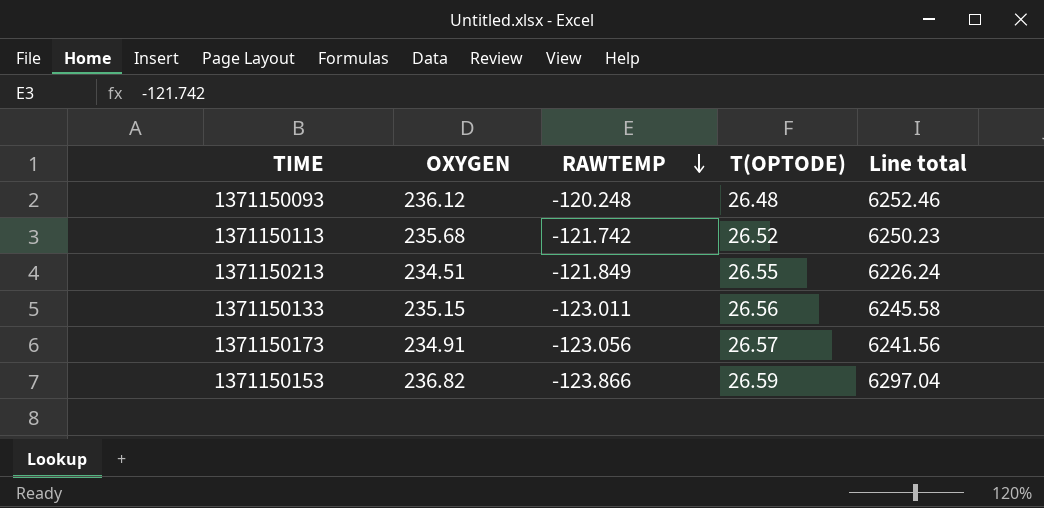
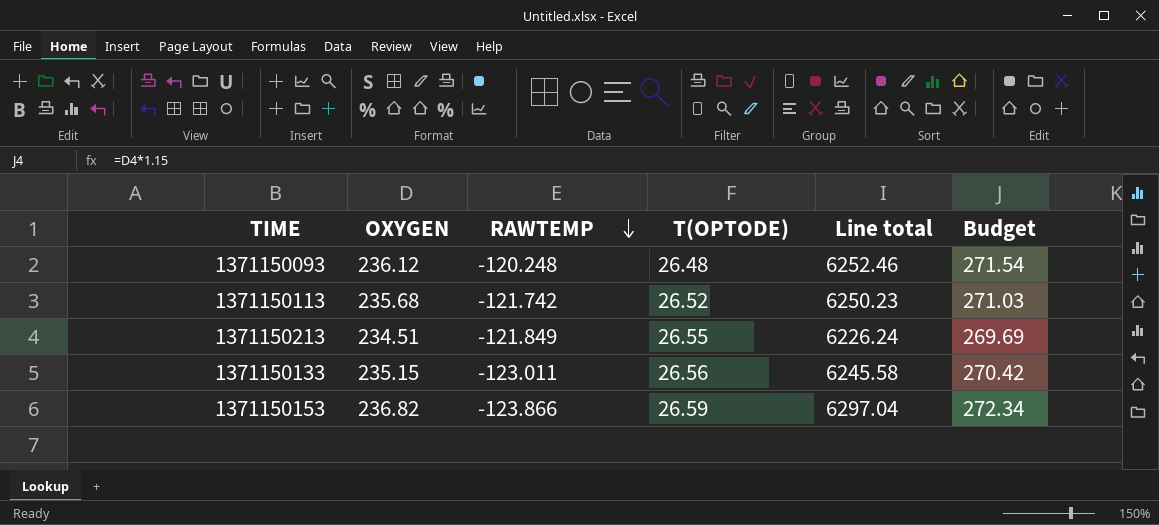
column Budget | formula: none -> [OXYGEN] * 1.15
row 1371150173: 234.91 | -123.056 | 26.57 | 6241.56 -> none

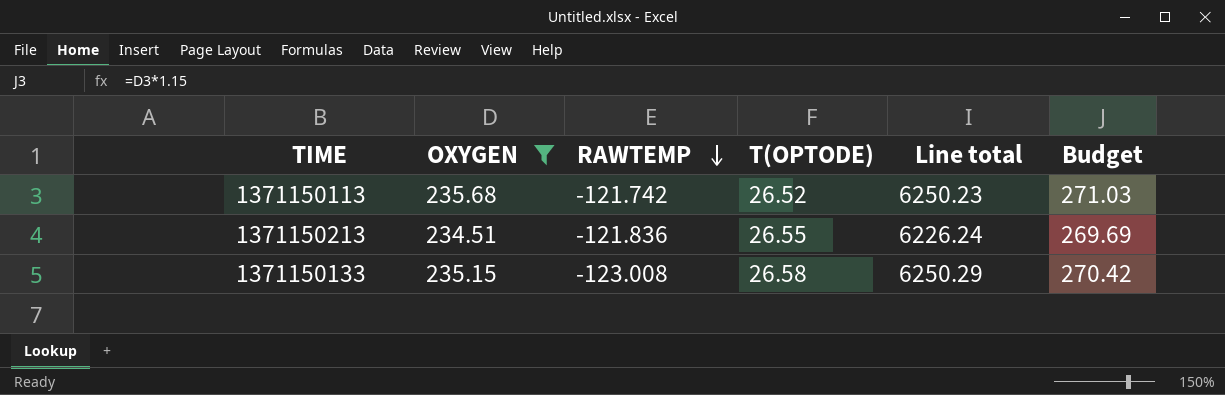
filter: none -> OXYGEN <= 235.68
1371150213 | RAWTEMP: -121.849 -> -121.836
1371150133 | RAWTEMP: -123.011 -> -123.008
1371150133 | T(OPTODE): 26.56 -> 26.58
1371150133 | Line total: 6245.58 -> 6250.29

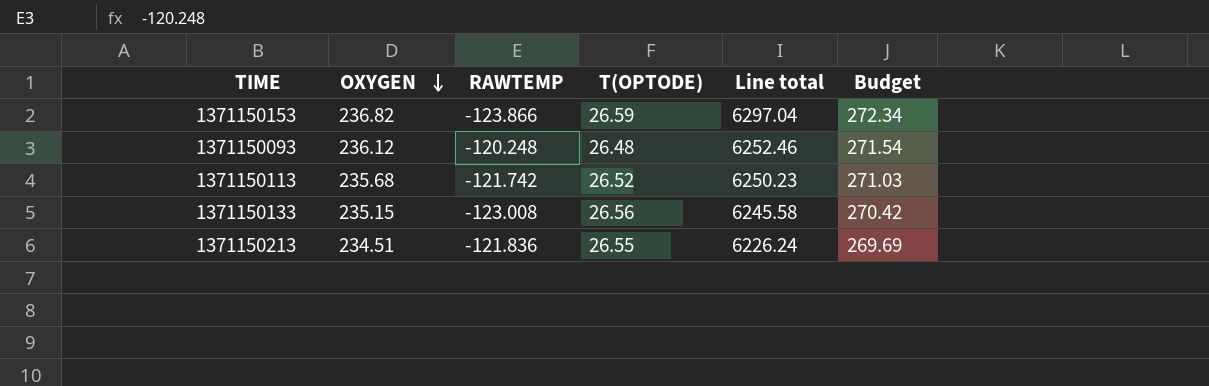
filter: OXYGEN <= 235.68 -> none
row order: RAWTEMP descending -> OXYGEN descending
1371150133 | T(OPTODE): 26.58 -> 26.56
1371150133 | Line total: 6250.29 -> 6245.58

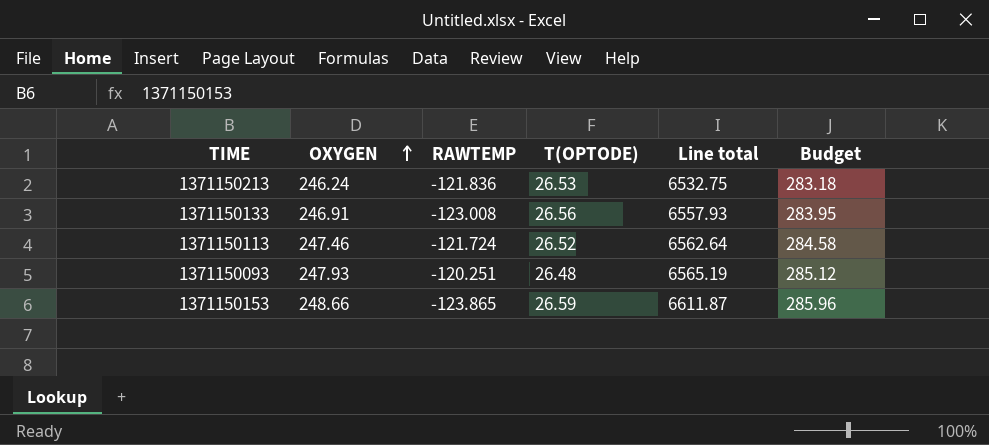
row order: OXYGEN descending -> OXYGEN ascending
1371150213 | OXYGEN: 234.51 -> 246.24
1371150213 | T(OPTODE): 26.55 -> 26.53
1371150213 | Line total: 6226.24 -> 6532.75
1371150213 | Budget: 269.69 -> 283.18
1371150133 | OXYGEN: 235.15 -> 246.91
1371150133 | Line total: 6245.58 -> 6557.93
1371150133 | Budget: 270.42 -> 283.95
1371150113 | OXYGEN: 235.68 -> 247.46
1371150113 | RAWTEMP: -121.742 -> -121.724
1371150113 | Line total: 6250.23 -> 6562.64
1371150113 | Budget: 271.03 -> 284.58
1371150093 | OXYGEN: 236.12 -> 247.93
1371150093 | RAWTEMP: -120.248 -> -120.251
1371150093 | Line total: 6252.46 -> 6565.19
1371150093 | Budget: 271.54 -> 285.12
1371150153 | OXYGEN: 236.82 -> 248.66
1371150153 | RAWTEMP: -123.866 -> -123.865
1371150153 | Line total: 6297.04 -> 6611.87
1371150153 | Budget: 272.34 -> 285.96

